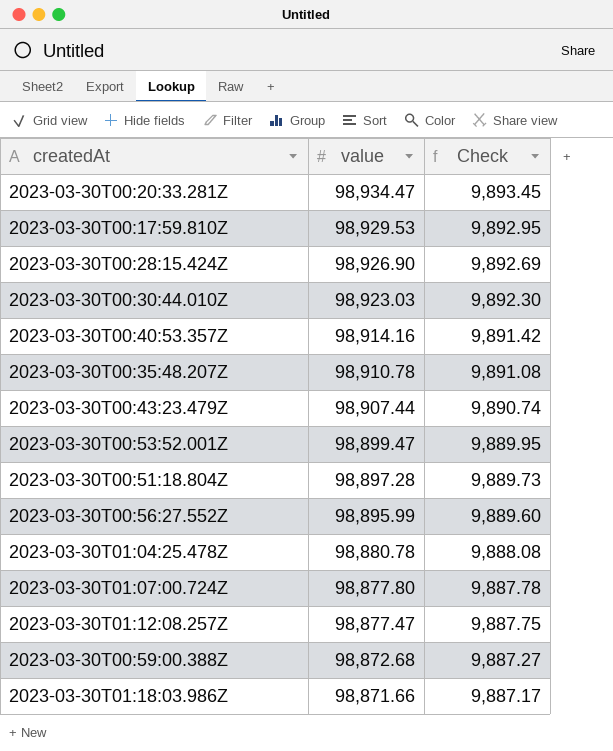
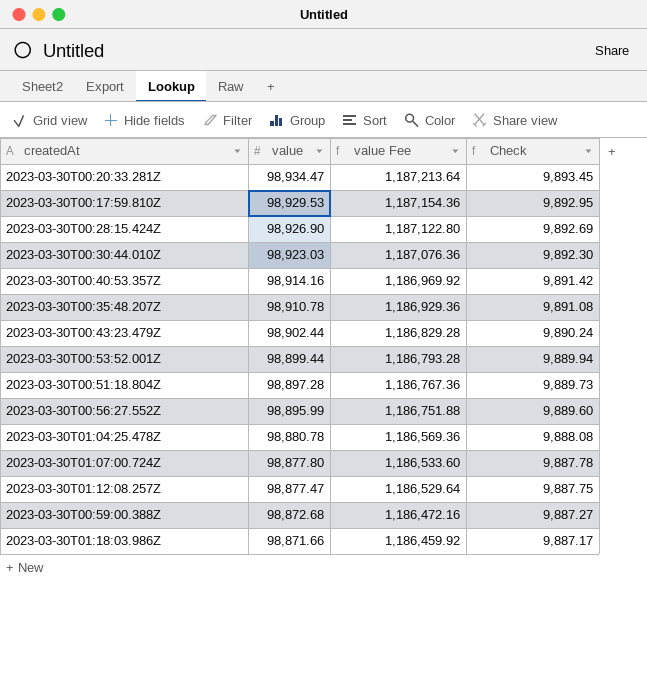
column value Fee | formula: none -> [value] * 12
2023-03-30T00:43:23.479Z | value: 98,907.44 -> 98,902.44
2023-03-30T00:43:23.479Z | Check: 9,890.74 -> 9,890.24
2023-03-30T00:53:52.001Z | value: 98,899.47 -> 98,899.44
2023-03-30T00:53:52.001Z | Check: 9,889.95 -> 9,889.94

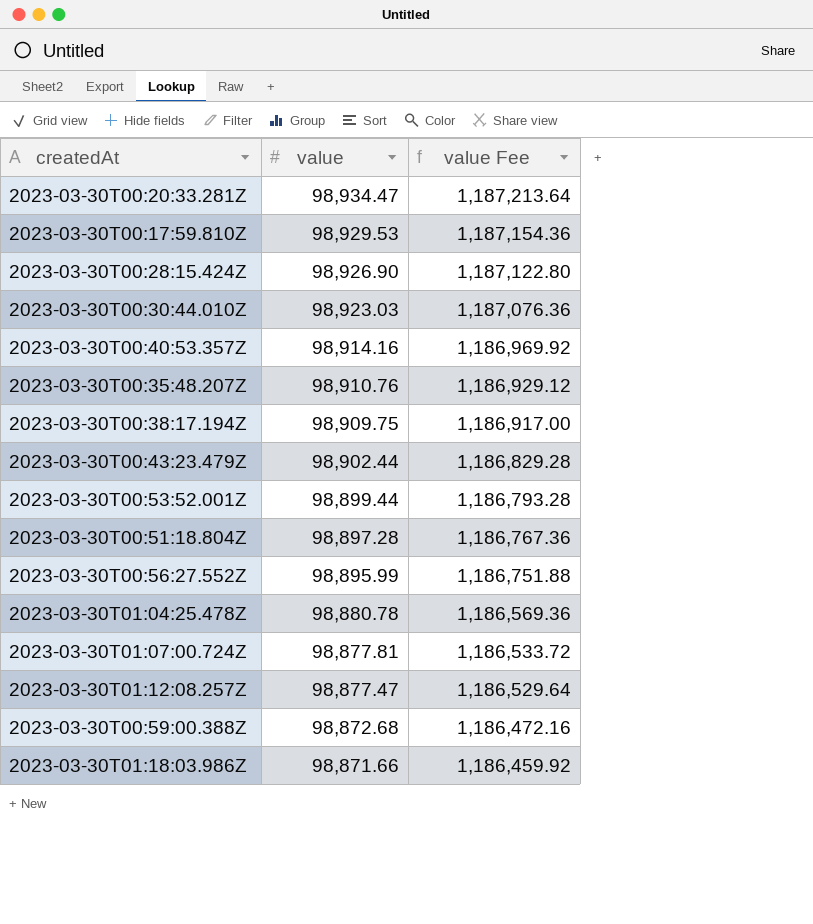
column Check | formula: [value] * 0.1 -> none
2023-03-30T00:35:48.207Z | value: 98,910.78 -> 98,910.76
2023-03-30T00:35:48.207Z | value Fee: 1,186,929.36 -> 1,186,929.12
row 2023-03-30T00:38:17.194Z: none -> 98,909.75 | 1,186,917.00
2023-03-30T01:07:00.724Z | value: 98,877.80 -> 98,877.81
2023-03-30T01:07:00.724Z | value Fee: 1,186,533.60 -> 1,186,533.72

